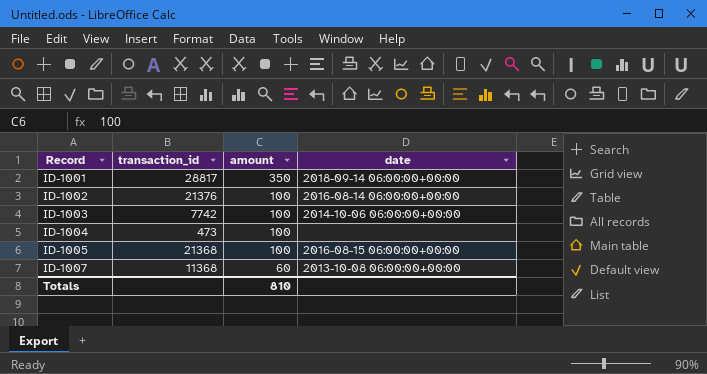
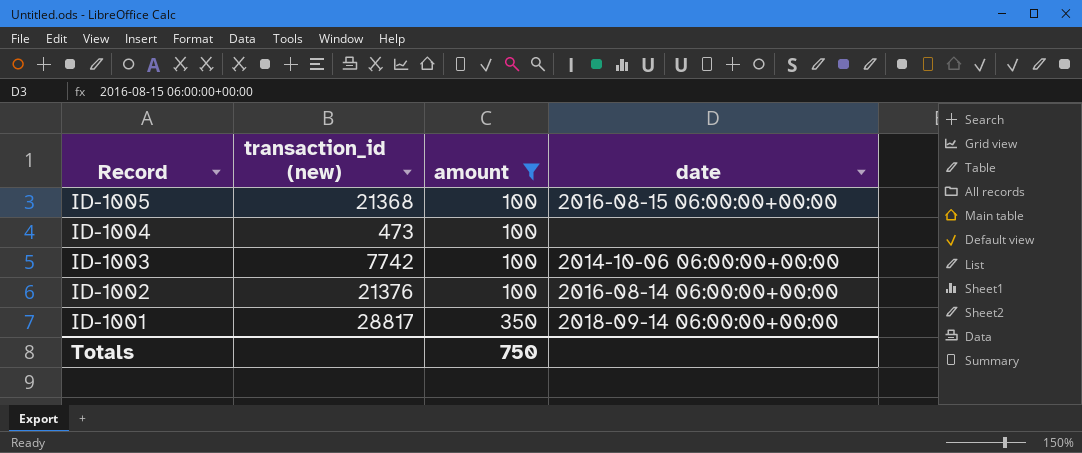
filter: none -> amount != 60
row order: Record ascending -> Record descending
column name: transaction_id -> transaction_id (new)
Totals | amount: 810 -> 750

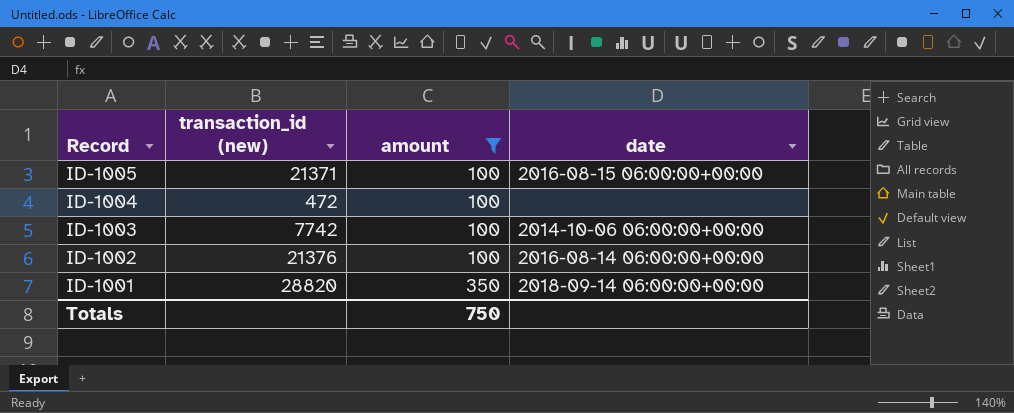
ID-1005 | transaction_id (new): 21368 -> 21371
ID-1004 | transaction_id (new): 473 -> 472
ID-1001 | transaction_id (new): 28817 -> 28820

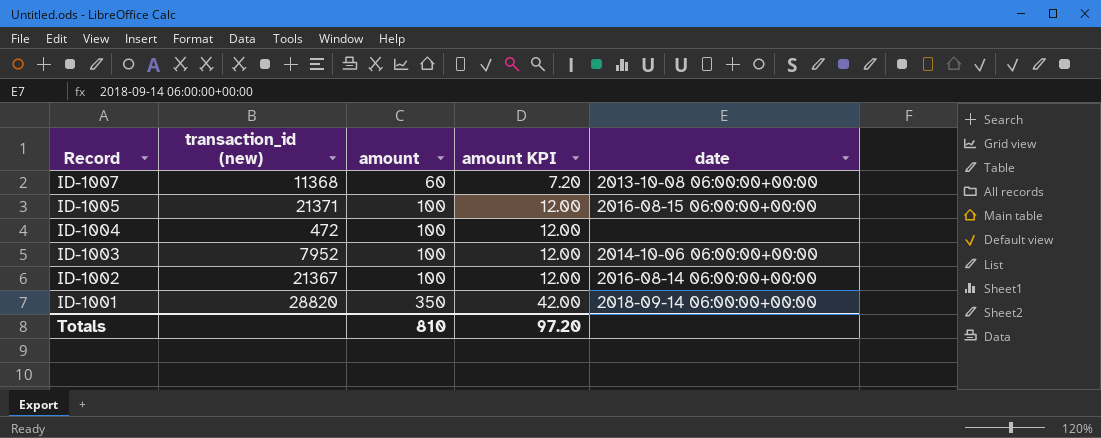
filter: amount != 60 -> none
column amount KPI | formula: none -> [amount] * 0.12
ID-1003 | transaction_id (new): 7742 -> 7952
ID-1002 | transaction_id (new): 21376 -> 21367
Totals | amount: 750 -> 810

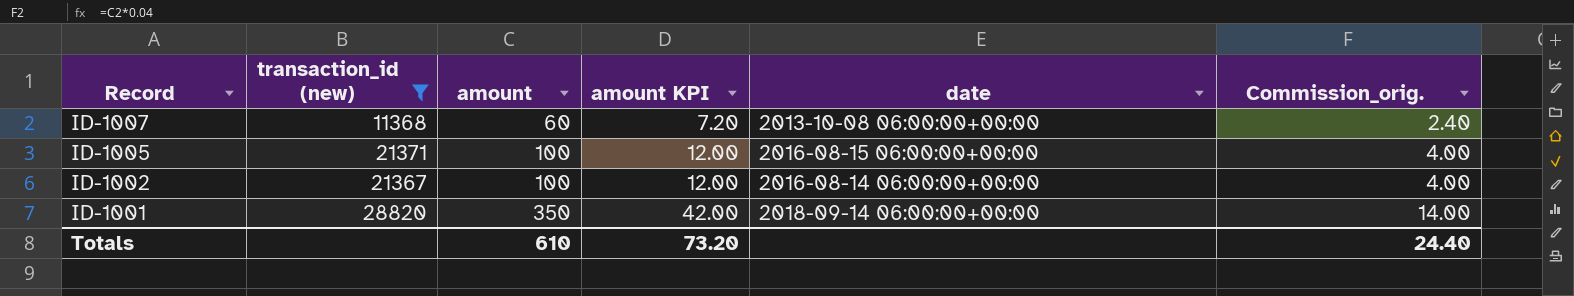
filter: none -> transaction_id (new) >= 11368
column Commission_orig. | formula: none -> [amount] * 0.04
Totals | amount: 810 -> 610
Totals | amount KPI: 97.20 -> 73.20

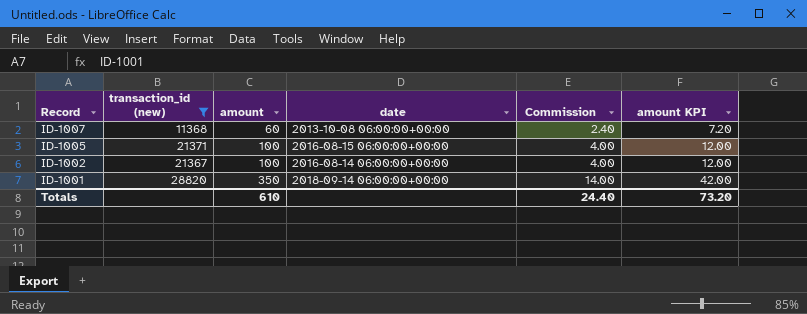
column name: Commission_orig. -> Commission
column amount KPI | position: 4 -> 6

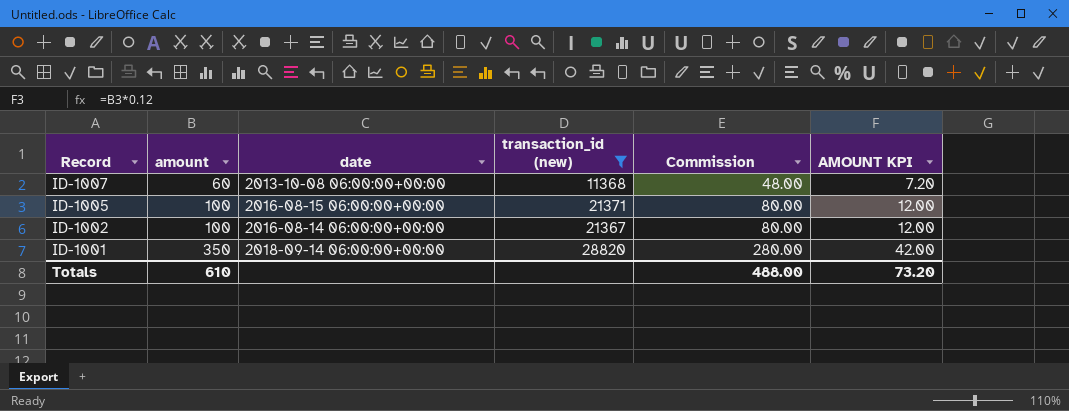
column transaction_id (new) | position: 2 -> 4
column Commission | formula: [amount] * 0.04 -> [amount] * 0.8
column name: amount KPI -> AMOUNT KPI
Totals | Commission: 24.40 -> 488.00

